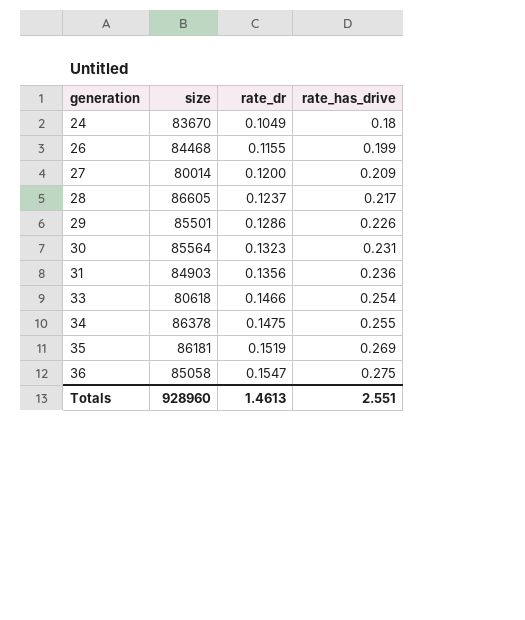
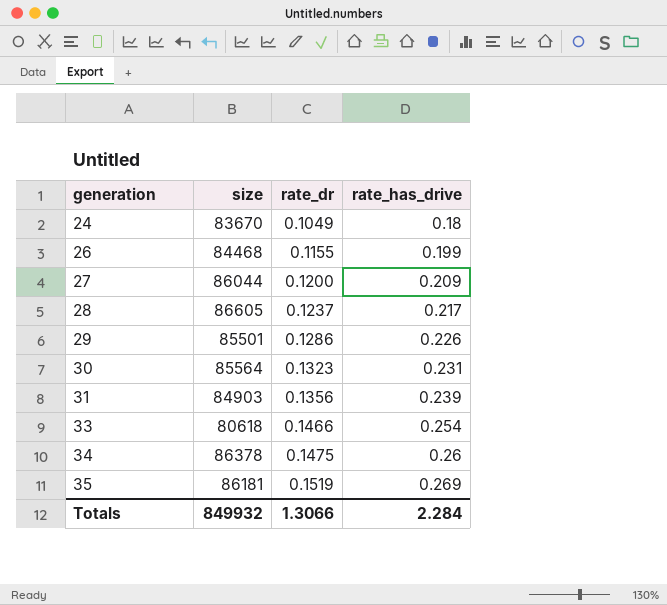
row 36: 85058 | 0.1547 | 0.275 -> none
27 | size: 80014 -> 86044
31 | rate_has_drive: 0.236 -> 0.239
34 | rate_has_drive: 0.255 -> 0.26
Totals | size: 928960 -> 849932
Totals | rate_dr: 1.4613 -> 1.3066
Totals | rate_has_drive: 2.551 -> 2.284

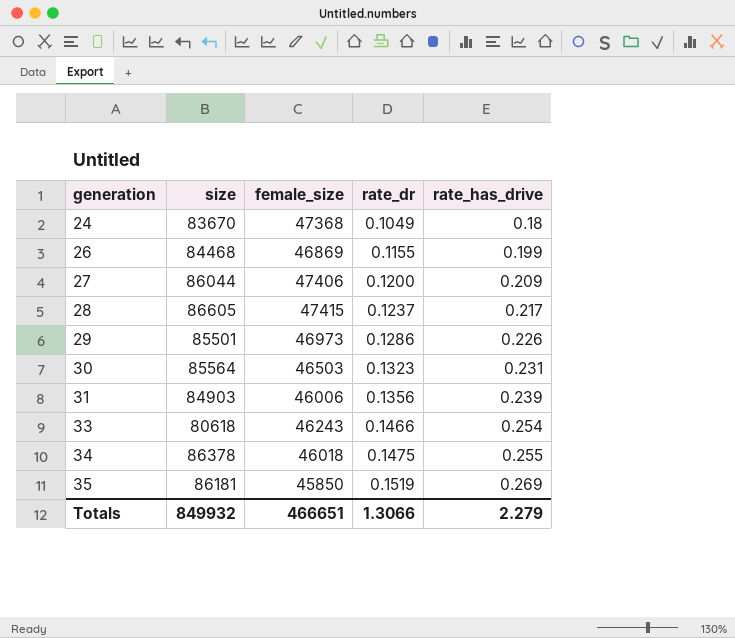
column female_size | position: none -> 3
34 | rate_has_drive: 0.26 -> 0.255
Totals | rate_has_drive: 2.284 -> 2.279

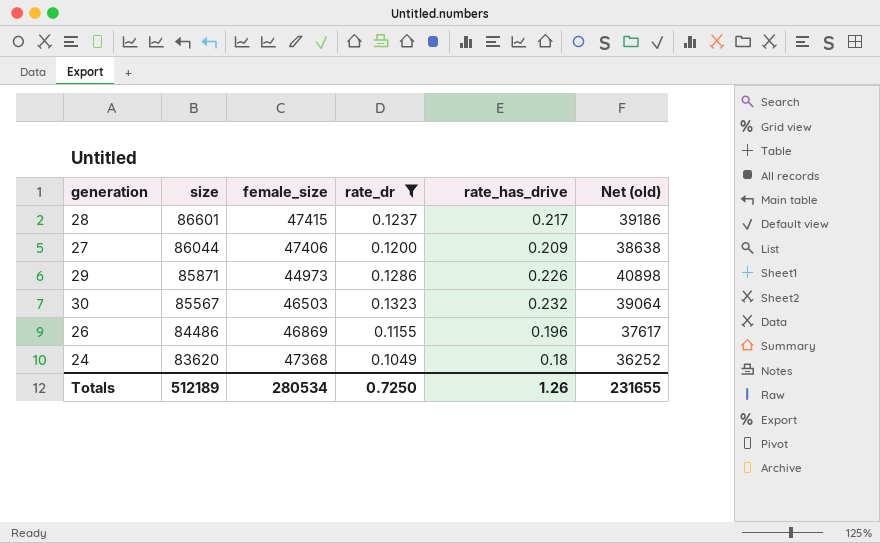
filter: none -> rate_dr <= 0.1323
row order: generation ascending -> size descending
column Net (old) | formula: none -> [size] - [female_size]
28 | size: 86605 -> 86601
29 | size: 85501 -> 85871
29 | female_size: 46973 -> 44973
30 | size: 85564 -> 85567
30 | rate_has_drive: 0.231 -> 0.232
26 | size: 84468 -> 84486
26 | rate_has_drive: 0.199 -> 0.196
24 | size: 83670 -> 83620
Totals | size: 849932 -> 512189
Totals | female_size: 466651 -> 280534
Totals | rate_dr: 1.3066 -> 0.7250
Totals | rate_has_drive: 2.279 -> 1.26

